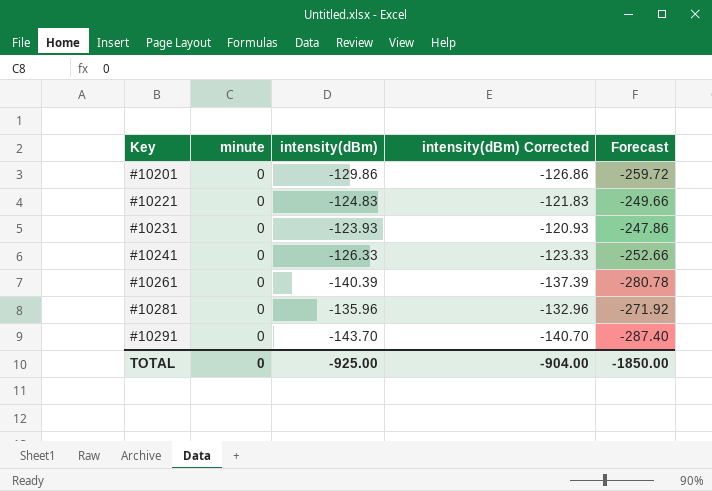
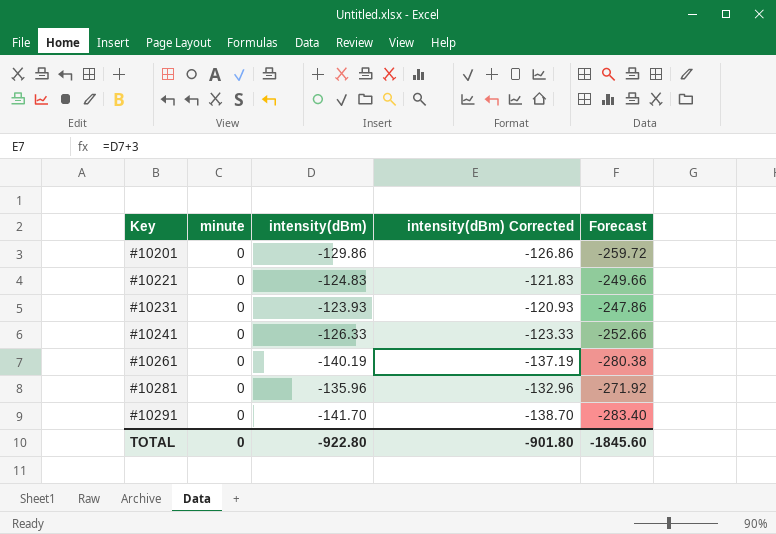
#10261 | intensity(dBm): -140.39 -> -140.19
#10261 | intensity(dBm) Corrected: -137.39 -> -137.19
#10261 | Forecast: -280.78 -> -280.38
#10291 | intensity(dBm): -143.70 -> -141.70
#10291 | intensity(dBm) Corrected: -140.70 -> -138.70
#10291 | Forecast: -287.40 -> -283.40
TOTAL | intensity(dBm): -925.00 -> -922.80
TOTAL | intensity(dBm) Corrected: -904.00 -> -901.80
TOTAL | Forecast: -1850.00 -> -1845.60

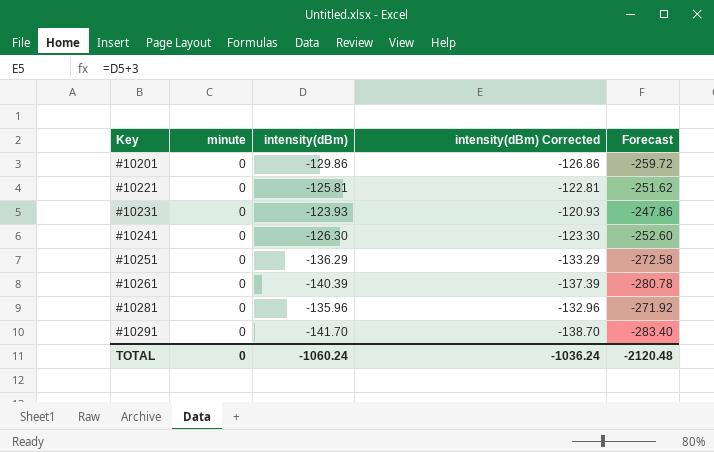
#10221 | intensity(dBm): -124.83 -> -125.81
#10221 | intensity(dBm) Corrected: -121.83 -> -122.81
#10221 | Forecast: -249.66 -> -251.62
#10241 | intensity(dBm): -126.33 -> -126.30
#10241 | intensity(dBm) Corrected: -123.33 -> -123.30
#10241 | Forecast: -252.66 -> -252.60
row #10251: none -> 0 | -136.29 | -133.29 | -272.58
#10261 | intensity(dBm): -140.19 -> -140.39
#10261 | intensity(dBm) Corrected: -137.19 -> -137.39
#10261 | Forecast: -280.38 -> -280.78
TOTAL | intensity(dBm): -922.80 -> -1060.24
TOTAL | intensity(dBm) Corrected: -901.80 -> -1036.24
TOTAL | Forecast: -1845.60 -> -2120.48

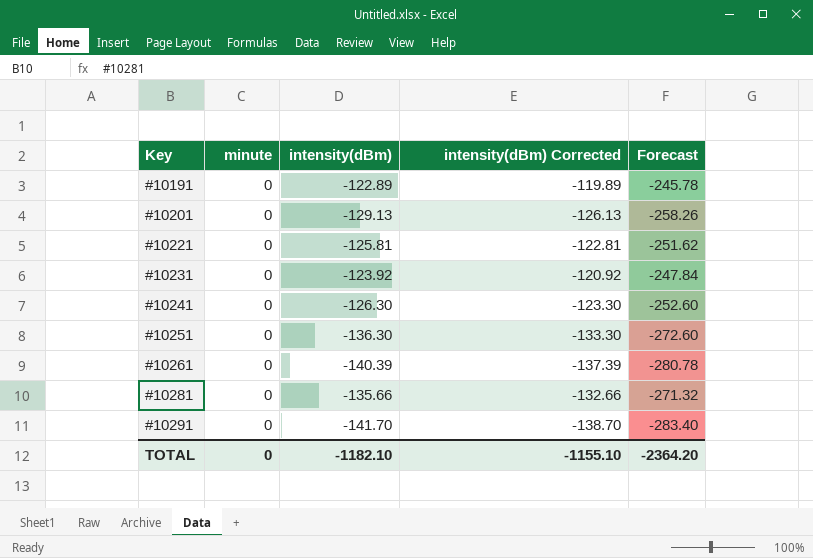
row #10191: none -> 0 | -122.89 | -119.89 | -245.78
#10201 | intensity(dBm): -129.86 -> -129.13
#10201 | intensity(dBm) Corrected: -126.86 -> -126.13
#10201 | Forecast: -259.72 -> -258.26
#10231 | intensity(dBm): -123.93 -> -123.92
#10231 | intensity(dBm) Corrected: -120.93 -> -120.92
#10231 | Forecast: -247.86 -> -247.84
#10251 | intensity(dBm): -136.29 -> -136.30
#10251 | intensity(dBm) Corrected: -133.29 -> -133.30
#10251 | Forecast: -272.58 -> -272.60
#10281 | intensity(dBm): -135.96 -> -135.66
#10281 | intensity(dBm) Corrected: -132.96 -> -132.66
#10281 | Forecast: -271.92 -> -271.32
TOTAL | intensity(dBm): -1060.24 -> -1182.10
TOTAL | intensity(dBm) Corrected: -1036.24 -> -1155.10
TOTAL | Forecast: -2120.48 -> -2364.20

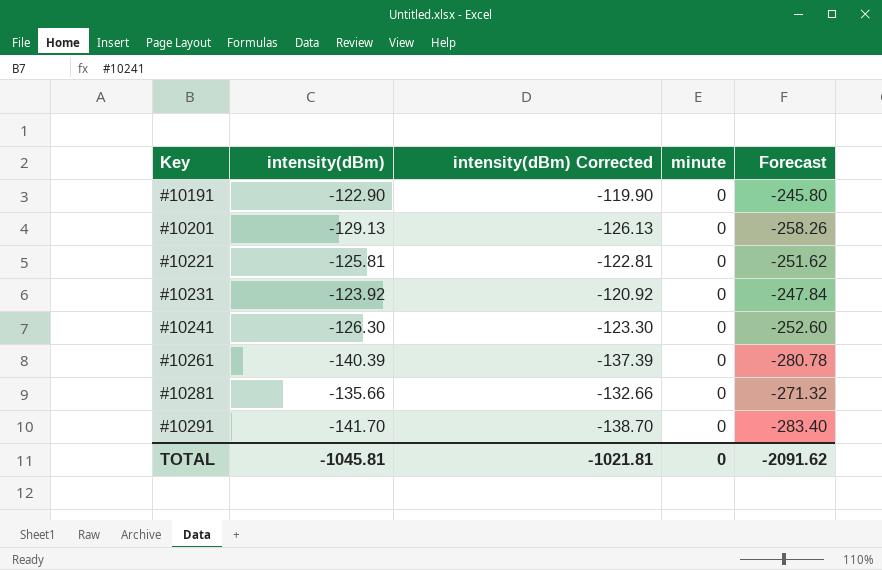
column minute | position: 2 -> 4
row #10251: 0 | -136.30 | -133.30 | -272.60 -> none
#10191 | intensity(dBm): -122.89 -> -122.90
#10191 | intensity(dBm) Corrected: -119.89 -> -119.90
#10191 | Forecast: -245.78 -> -245.80
TOTAL | intensity(dBm): -1182.10 -> -1045.81
TOTAL | intensity(dBm) Corrected: -1155.10 -> -1021.81
TOTAL | Forecast: -2364.20 -> -2091.62

